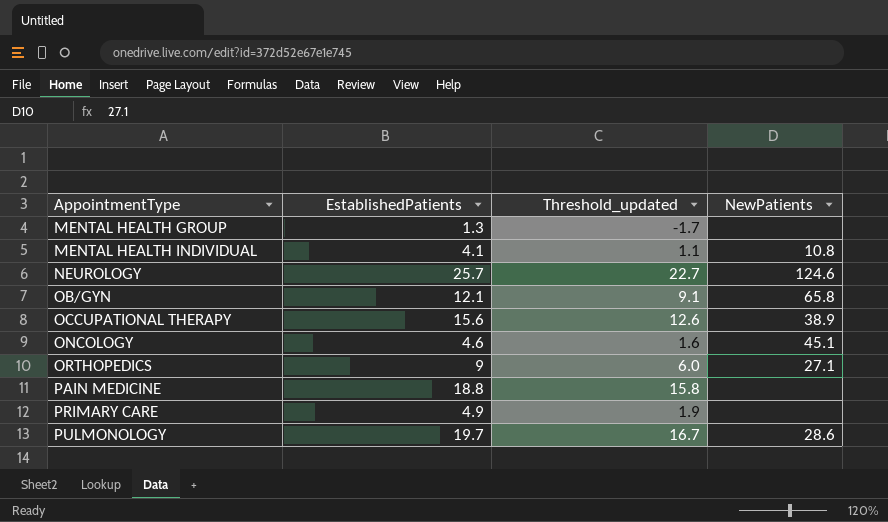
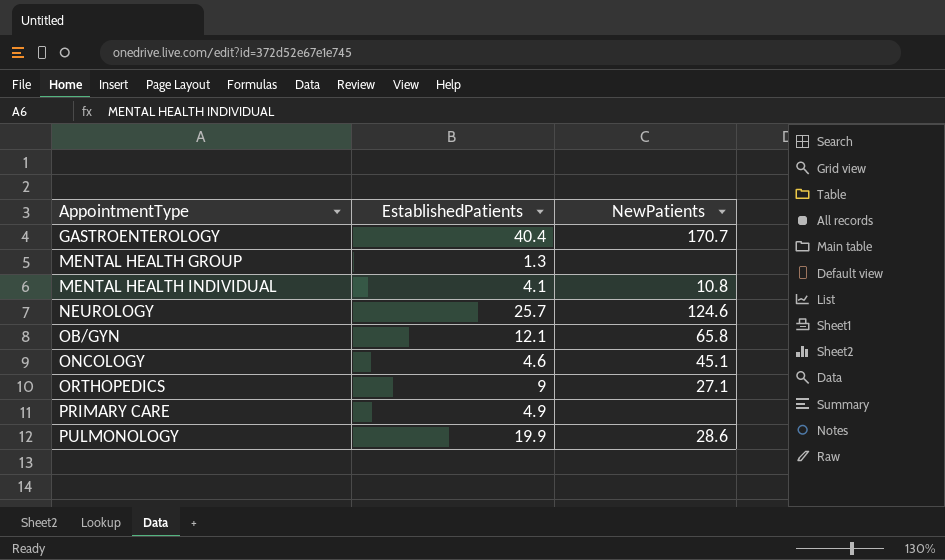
column Threshold_updated | formula: [EstablishedPatients] - 3 -> none
row OCCUPATIONAL THERAPY: 15.6 | 12.6 | 38.9 -> none
row PAIN MEDICINE: 18.8 | 15.8 | none -> none
row GASTROENTEROLOGY: none -> 40.4 | 170.7
PULMONOLOGY | EstablishedPatients: 19.7 -> 19.9

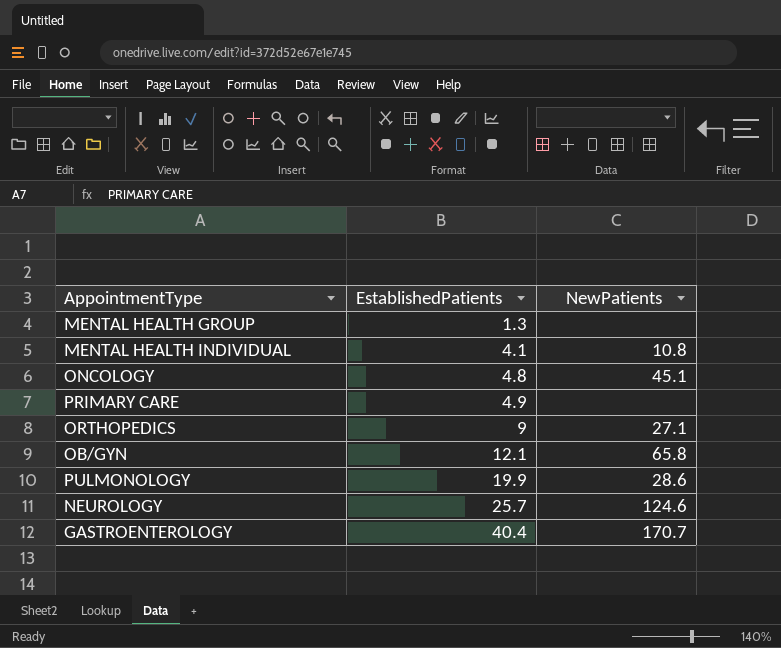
row order: AppointmentType ascending -> EstablishedPatients ascending
ONCOLOGY | EstablishedPatients: 4.6 -> 4.8

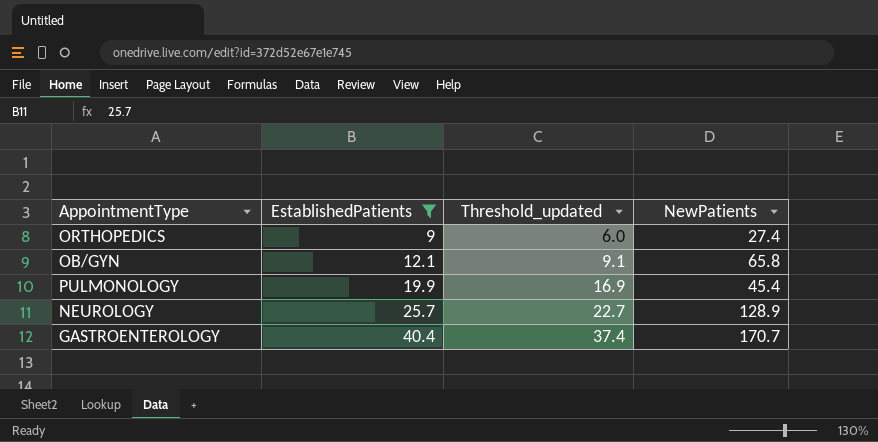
filter: none -> EstablishedPatients >= 9
column Threshold_updated | formula: none -> [EstablishedPatients] - 3
ORTHOPEDICS | NewPatients: 27.1 -> 27.4
PULMONOLOGY | NewPatients: 28.6 -> 45.4
NEUROLOGY | NewPatients: 124.6 -> 128.9

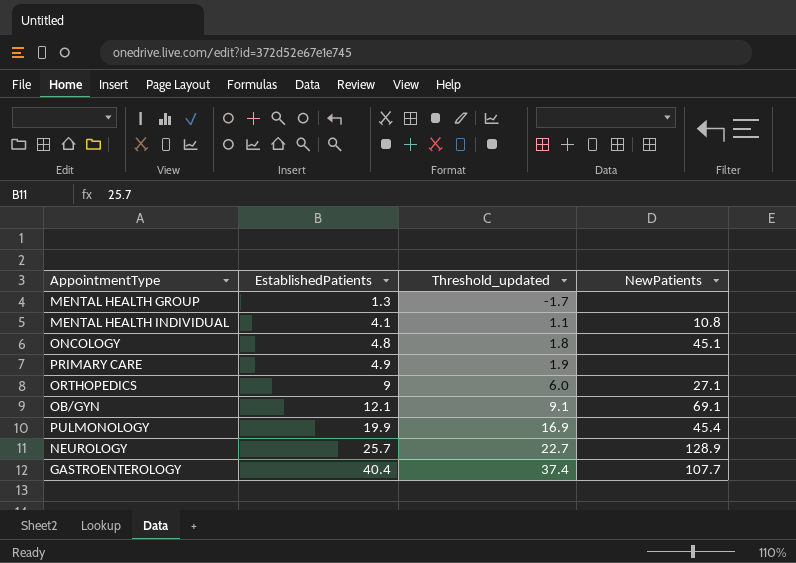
filter: EstablishedPatients >= 9 -> none
ORTHOPEDICS | NewPatients: 27.4 -> 27.1
OB/GYN | NewPatients: 65.8 -> 69.1
GASTROENTEROLOGY | NewPatients: 170.7 -> 107.7

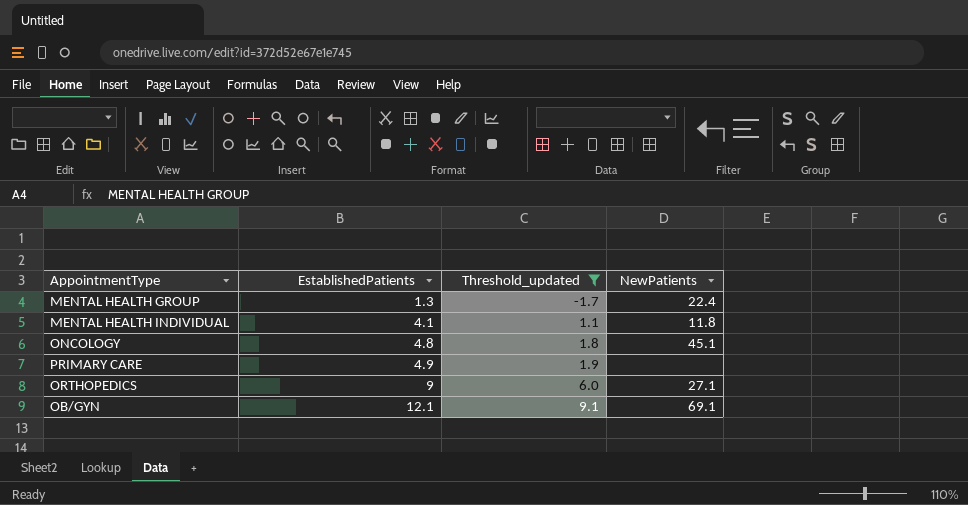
filter: none -> Threshold_updated <= 9.1
MENTAL HEALTH GROUP | NewPatients: none -> 22.4
MENTAL HEALTH INDIVIDUAL | NewPatients: 10.8 -> 11.8

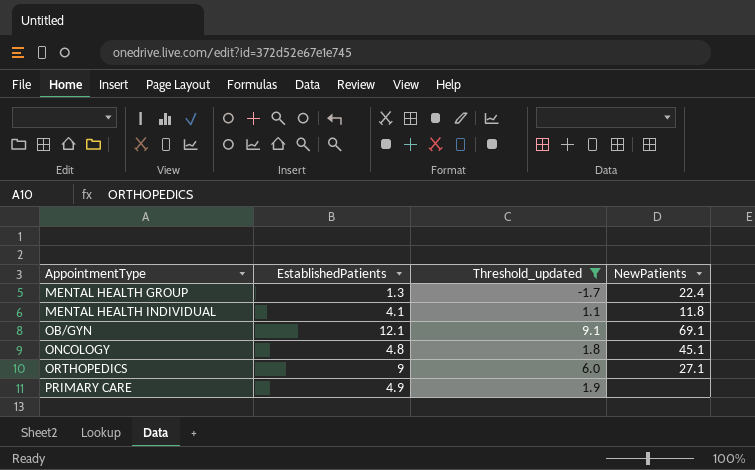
row order: EstablishedPatients ascending -> AppointmentType ascending

